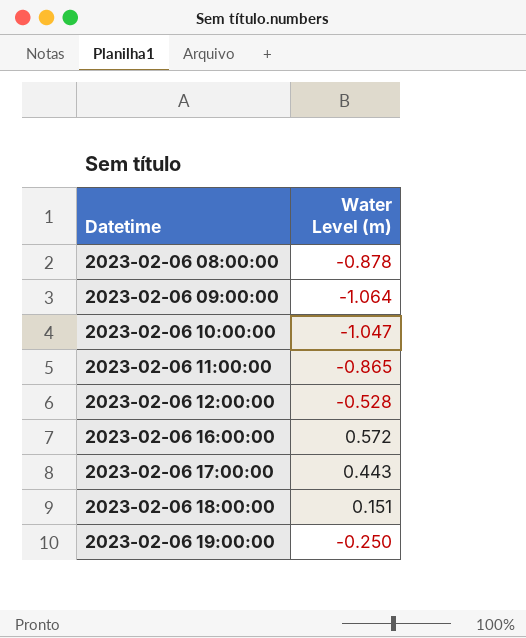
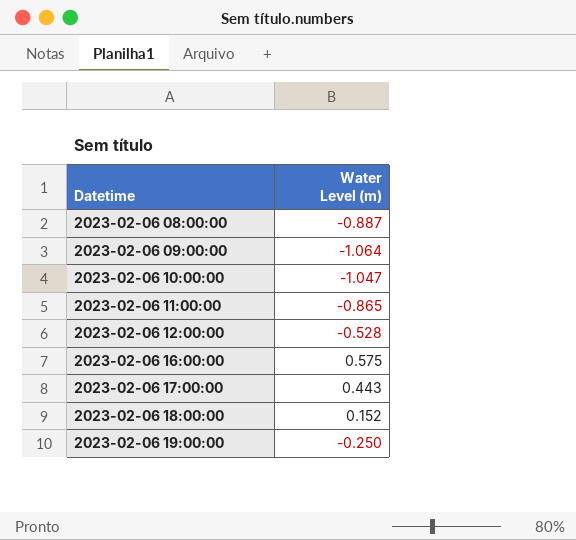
2023-02-06 08:00:00 | Water Level (m): -0.878 -> -0.887
2023-02-06 16:00:00 | Water Level (m): 0.572 -> 0.575
2023-02-06 18:00:00 | Water Level (m): 0.151 -> 0.152

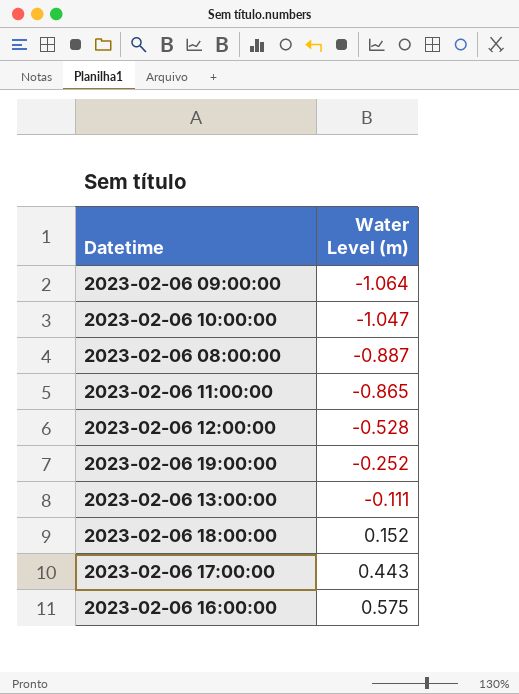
row order: Datetime ascending -> Water Level (m) ascending
2023-02-06 19:00:00 | Water Level (m): -0.250 -> -0.252
row 2023-02-06 13:00:00: none -> -0.111

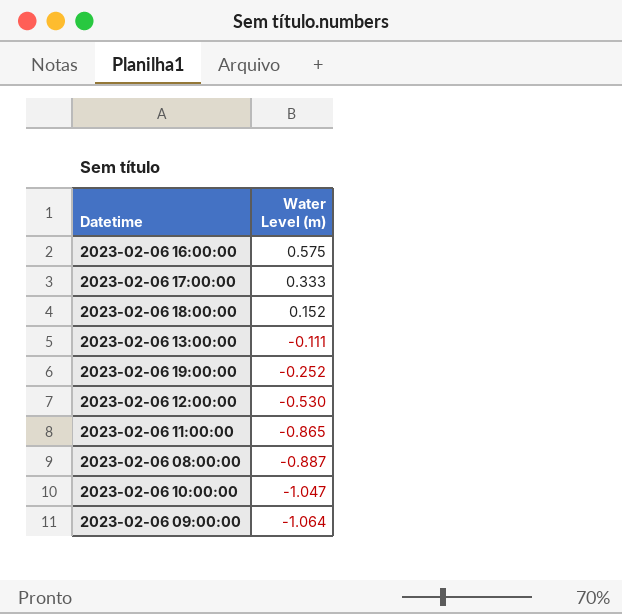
row order: Water Level (m) ascending -> Water Level (m) descending
2023-02-06 17:00:00 | Water Level (m): 0.443 -> 0.333
2023-02-06 12:00:00 | Water Level (m): -0.528 -> -0.530

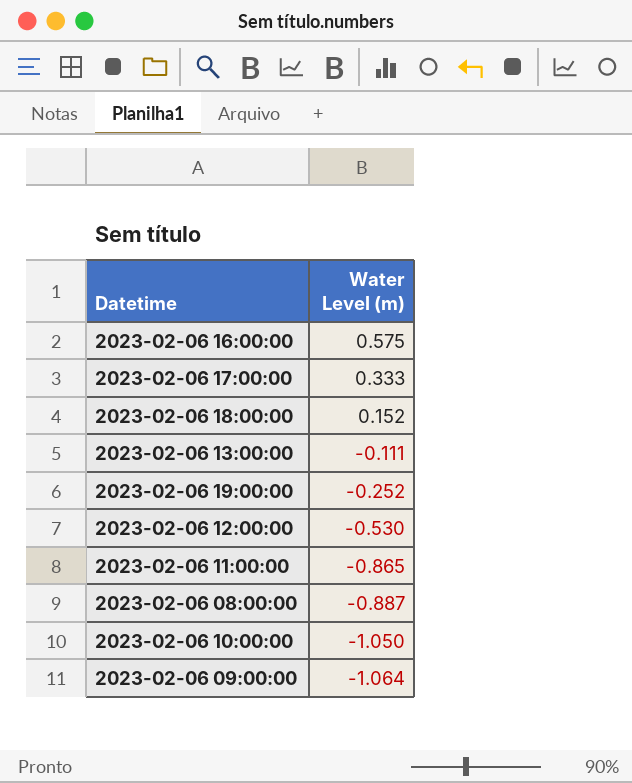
2023-02-06 10:00:00 | Water Level (m): -1.047 -> -1.050

